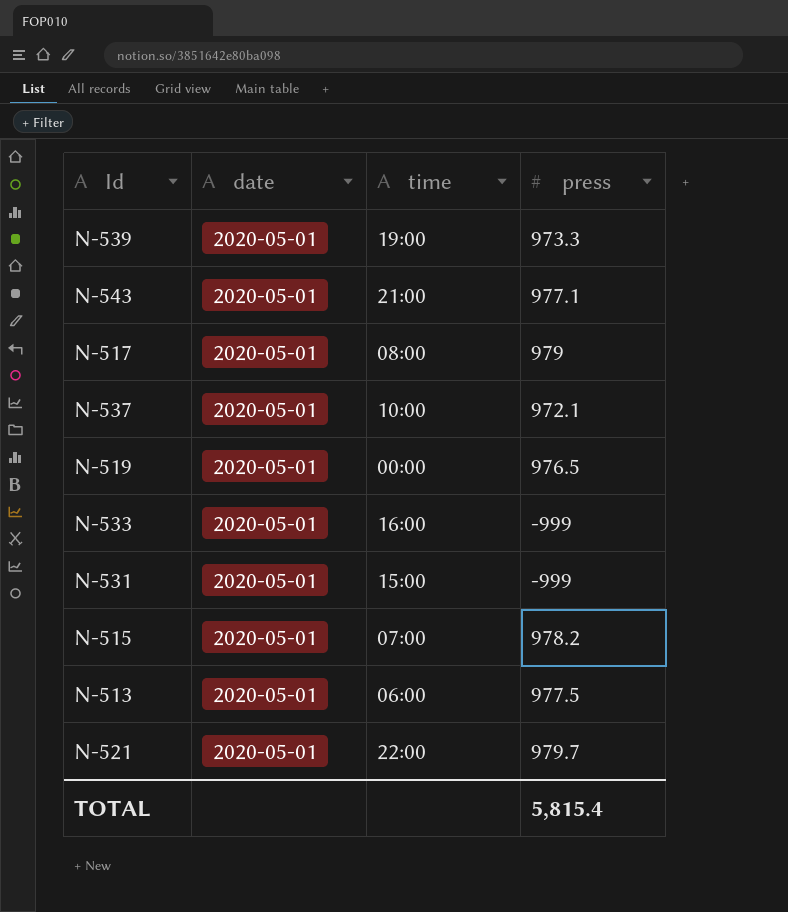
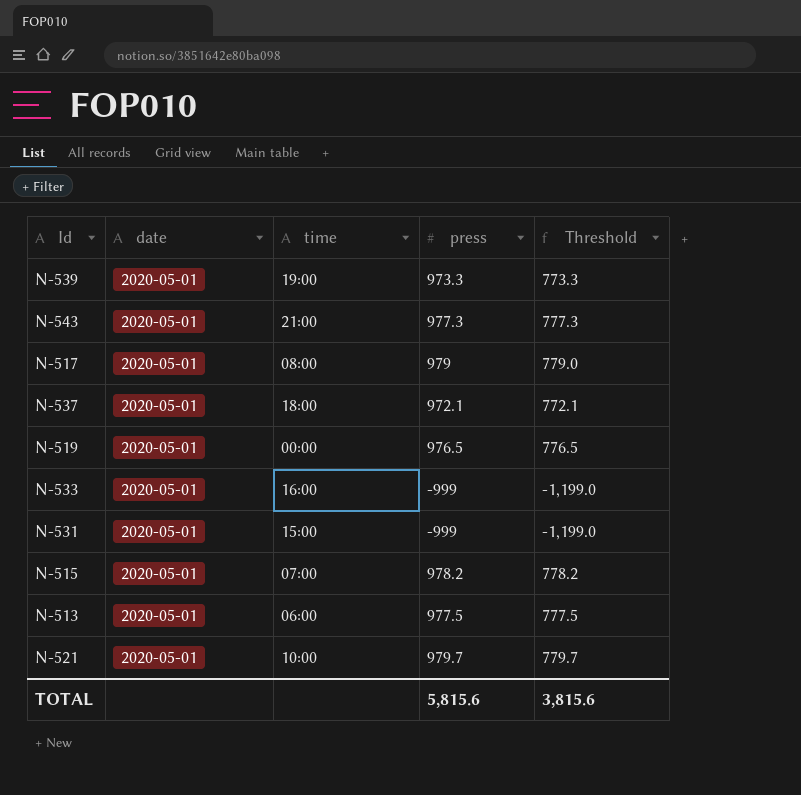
column Threshold | formula: none -> [press] - 200
N-543 | press: 977.1 -> 977.3
N-537 | time: 10:00 -> 18:00
N-521 | time: 22:00 -> 10:00
TOTAL | press: 5,815.4 -> 5,815.6

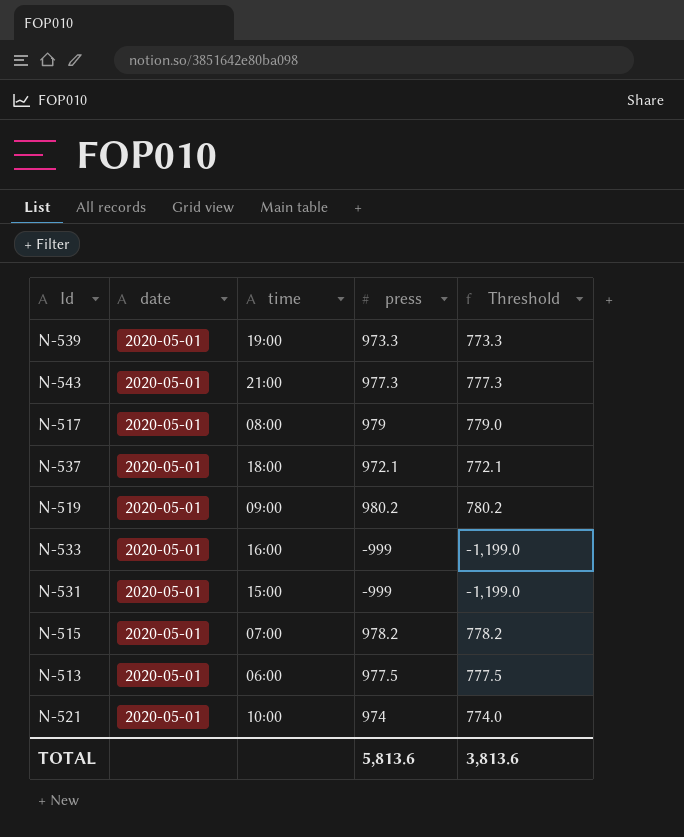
N-519 | time: 00:00 -> 09:00
N-519 | press: 976.5 -> 980.2
N-519 | Threshold: 776.5 -> 780.2
N-521 | press: 979.7 -> 974
N-521 | Threshold: 779.7 -> 774.0
TOTAL | press: 5,815.6 -> 5,813.6
TOTAL | Threshold: 3,815.6 -> 3,813.6

